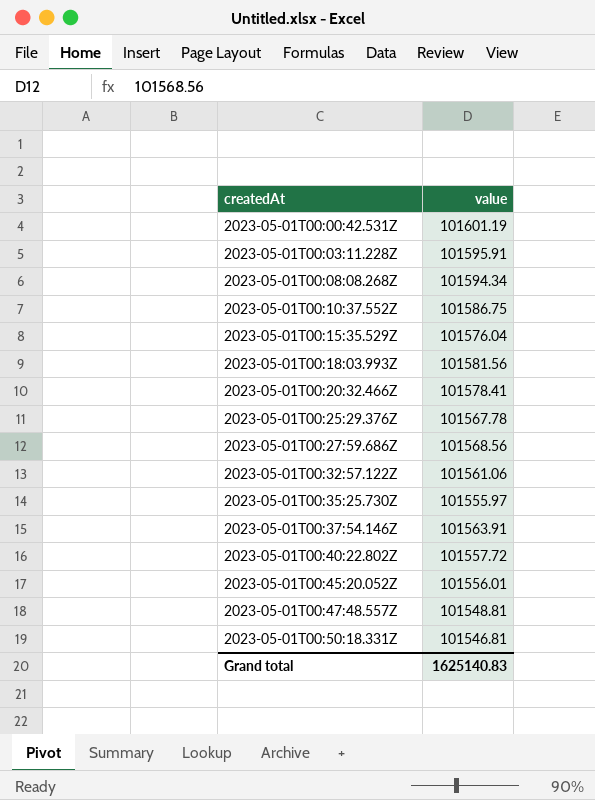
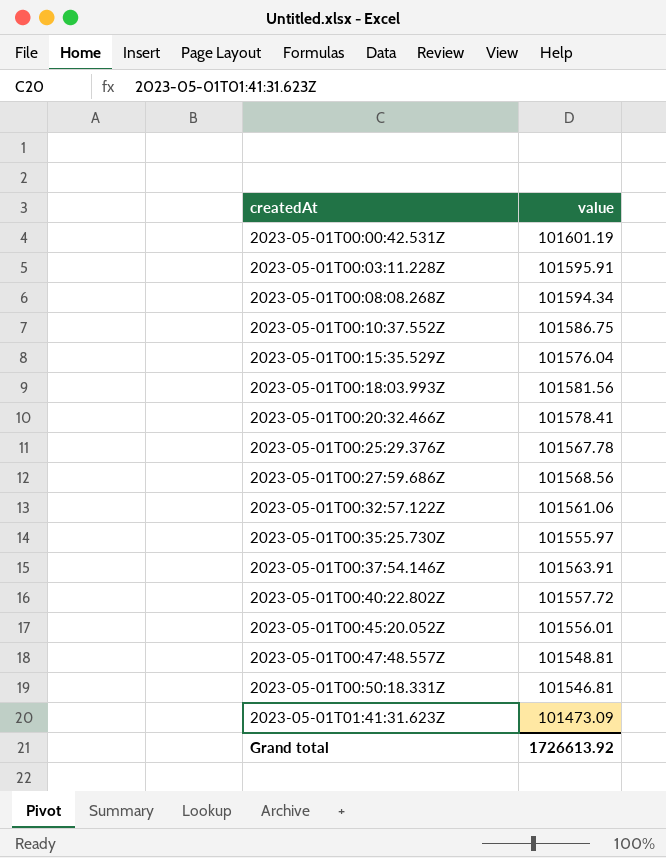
row 2023-05-01T01:41:31.623Z: none -> 101473.09
Grand total | value: 1625140.83 -> 1726613.92

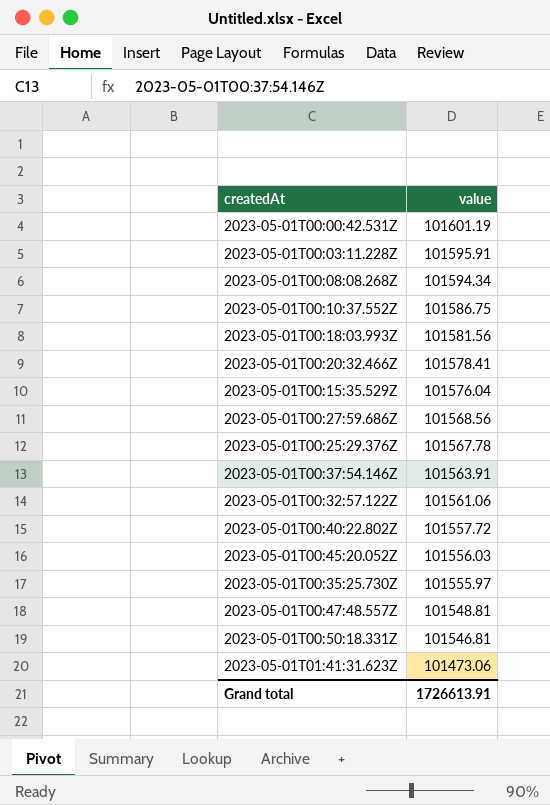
row order: createdAt ascending -> value descending
2023-05-01T00:45:20.052Z | value: 101556.01 -> 101556.03
2023-05-01T01:41:31.623Z | value: 101473.09 -> 101473.06
Grand total | value: 1726613.92 -> 1726613.91

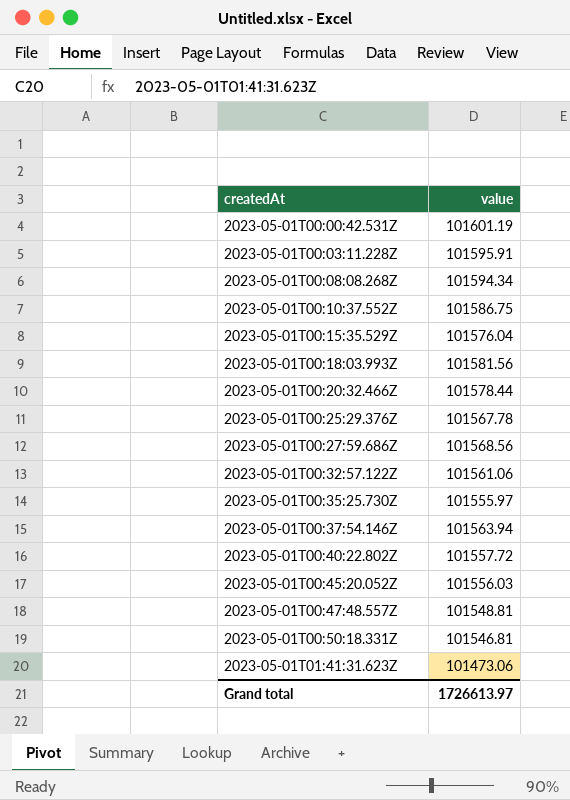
row order: value descending -> createdAt ascending
2023-05-01T00:20:32.466Z | value: 101578.41 -> 101578.44
2023-05-01T00:37:54.146Z | value: 101563.91 -> 101563.94
Grand total | value: 1726613.91 -> 1726613.97

